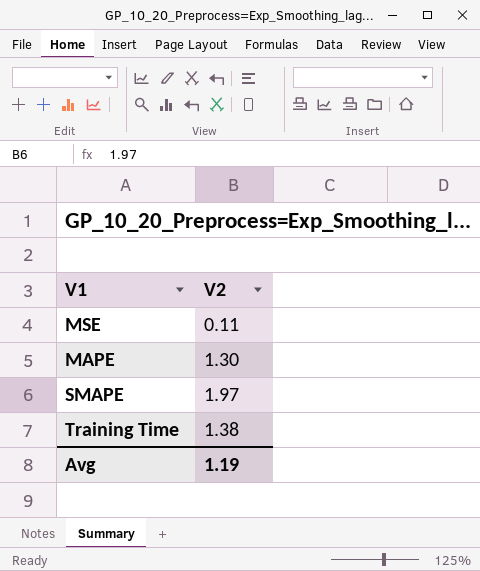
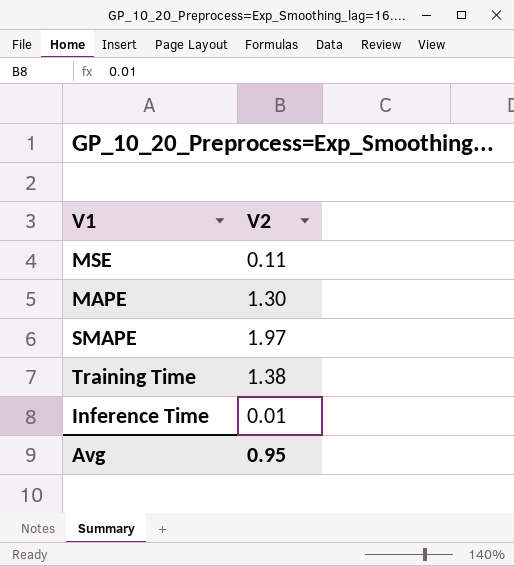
row Inference Time: none -> 0.01
Avg | V2: 1.19 -> 0.95

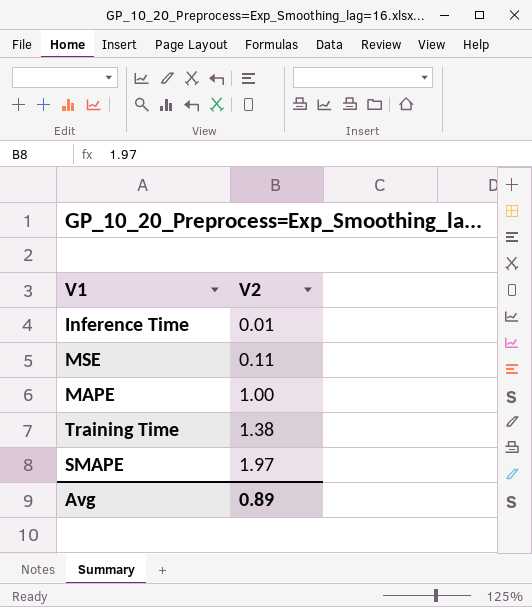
row order: none -> V2 ascending
MAPE | V2: 1.30 -> 1.00
Avg | V2: 0.95 -> 0.89

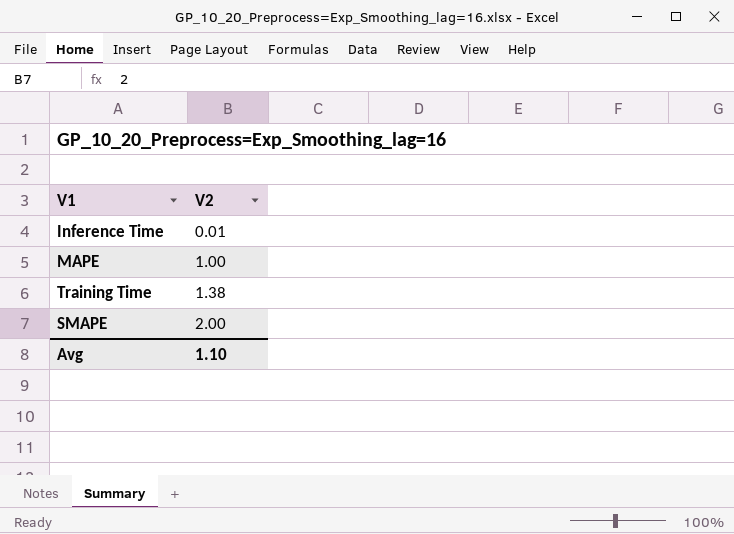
row MSE: 0.11 -> none
SMAPE | V2: 1.97 -> 2.00
Avg | V2: 0.89 -> 1.10

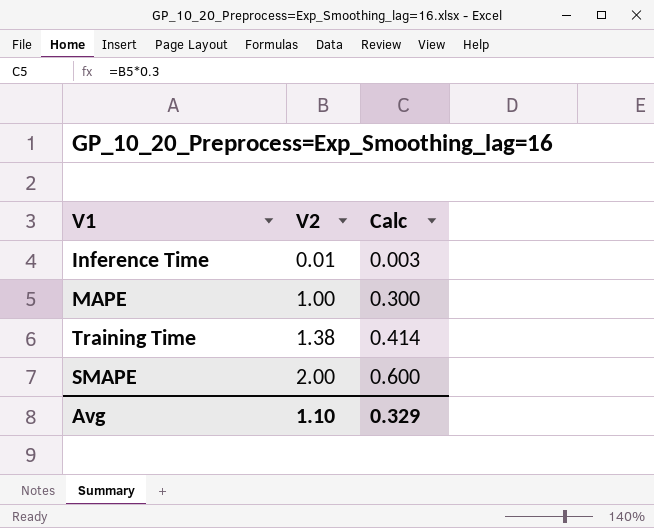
column Calc | formula: none -> [V2] * 0.3

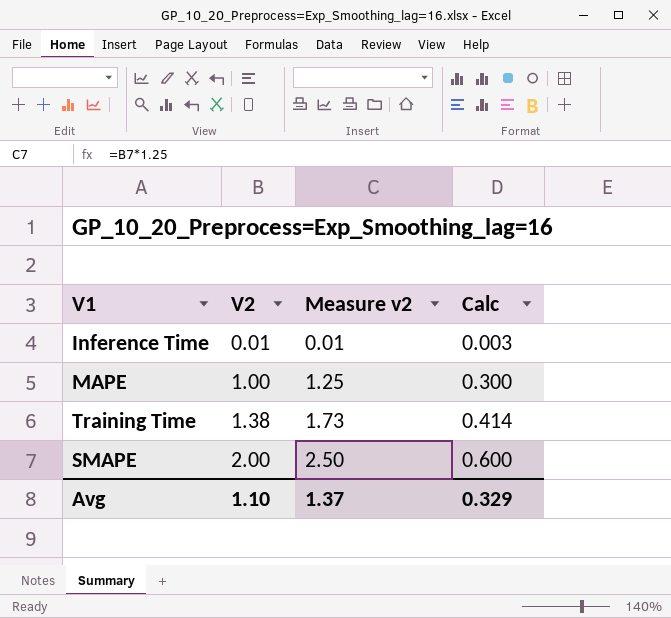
column Measure v2 | formula: none -> [V2] * 1.25

